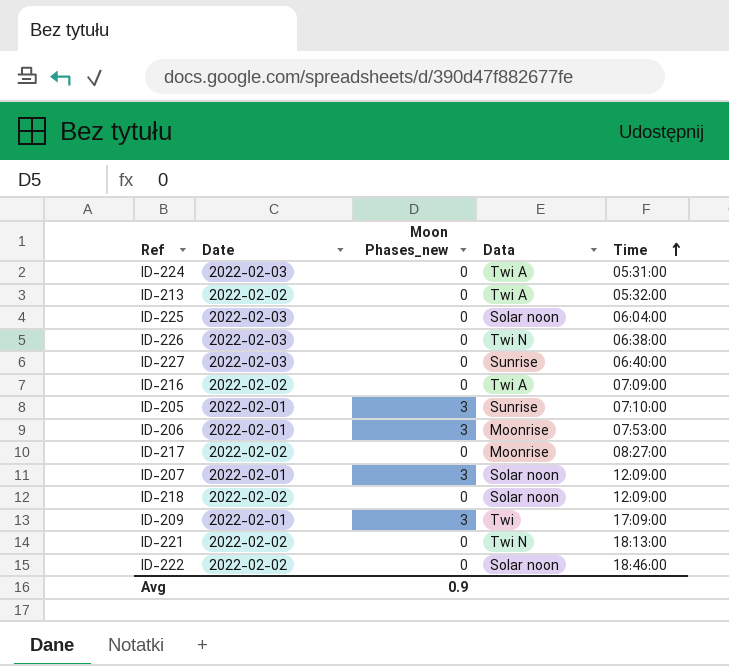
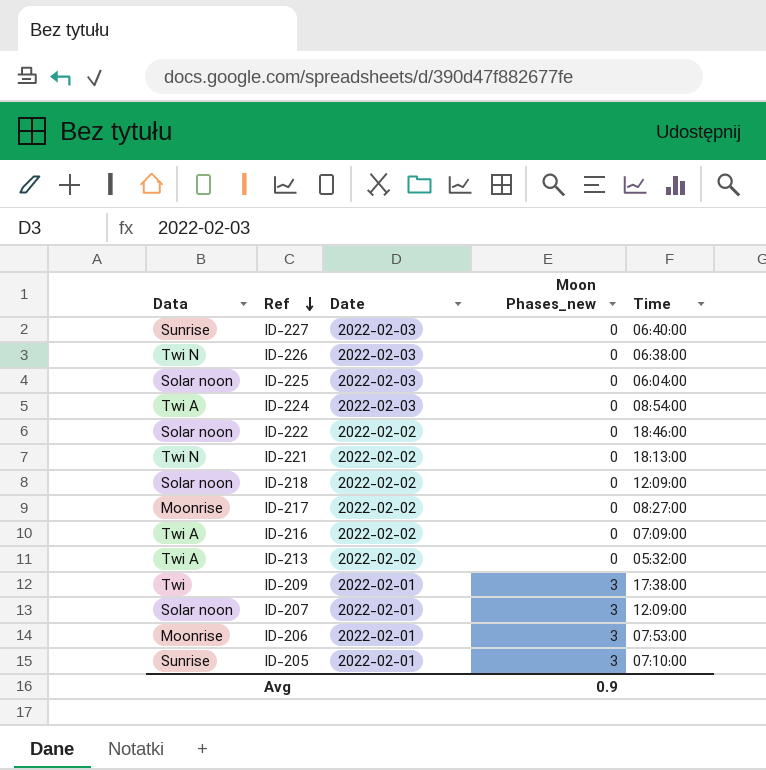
row order: Time ascending -> Ref descending
column Data | position: 4 -> 1
ID-224 | Time: 05:31:00 -> 08:54:00
ID-209 | Time: 17:09:00 -> 17:38:00

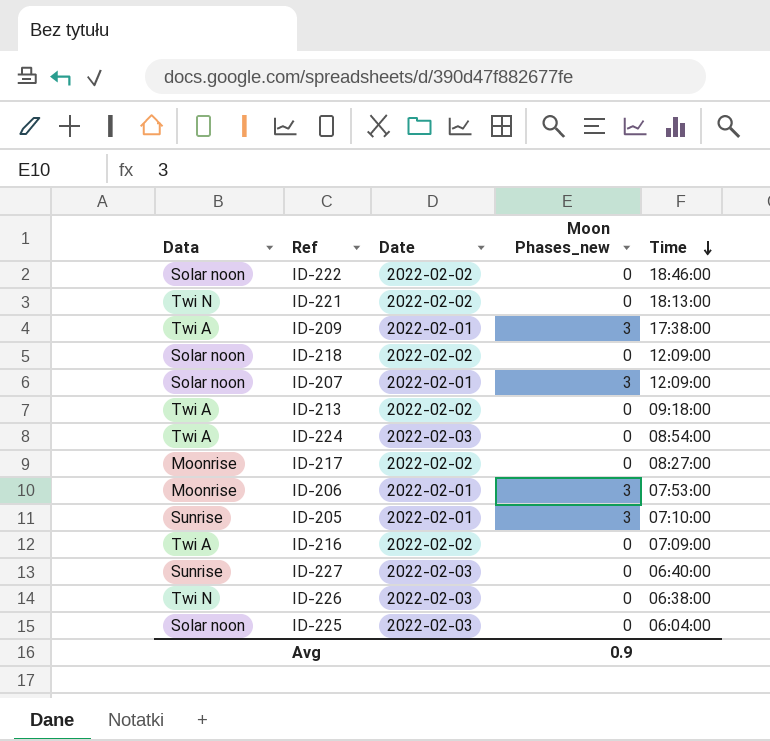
row order: Ref descending -> Time descending
ID-209 | Data: Twi -> Twi A
ID-213 | Time: 05:32:00 -> 09:18:00

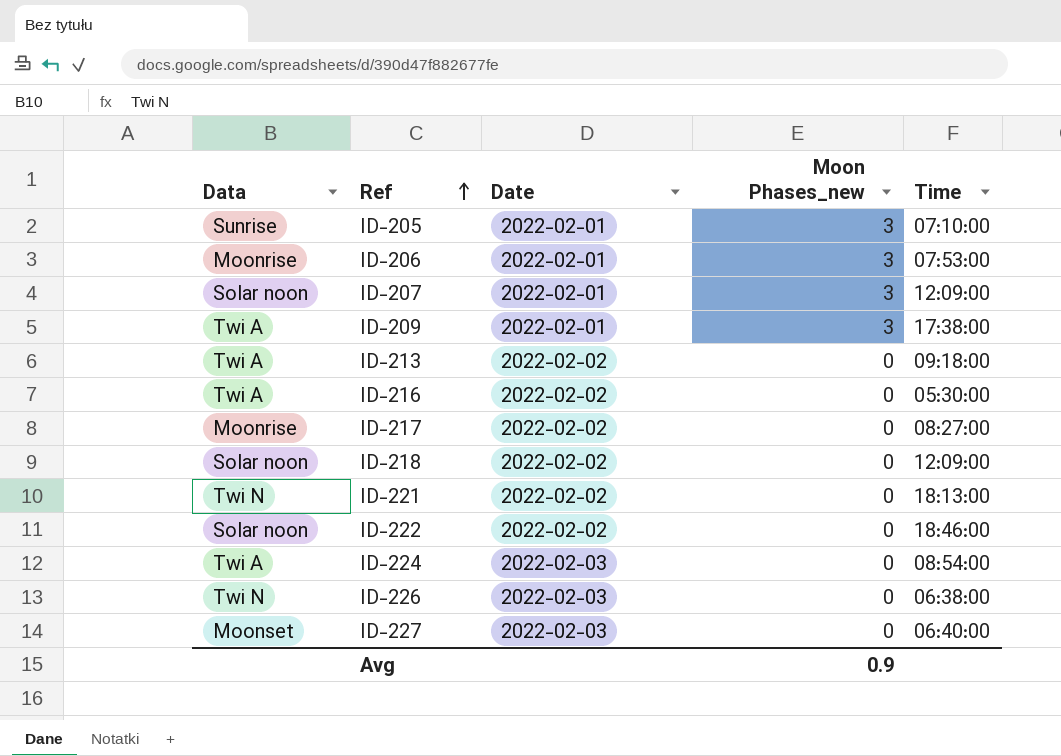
row order: Time descending -> Ref ascending
row ID-225: Solar noon | 2022-02-03 | 0 | 06:04:00 -> none
ID-216 | Time: 07:09:00 -> 05:30:00
ID-227 | Data: Sunrise -> Moonset

